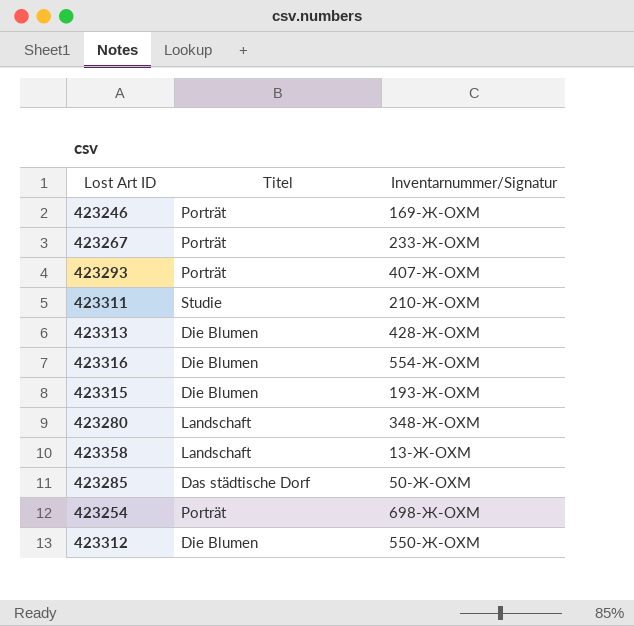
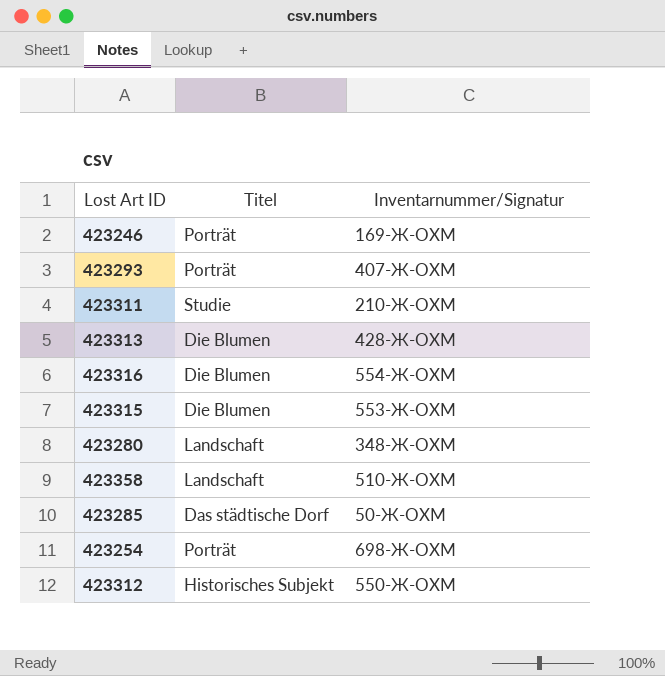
row 423267: Porträt | 233-Ж-ОХМ -> none
423315 | Inventarnummer/Signatur: 193-Ж-ОХМ -> 553-Ж-ОХМ
423358 | Inventarnummer/Signatur: 13-Ж-ОХМ -> 510-Ж-ОХМ
423312 | Titel: Die Blumen -> Historisches Subjekt

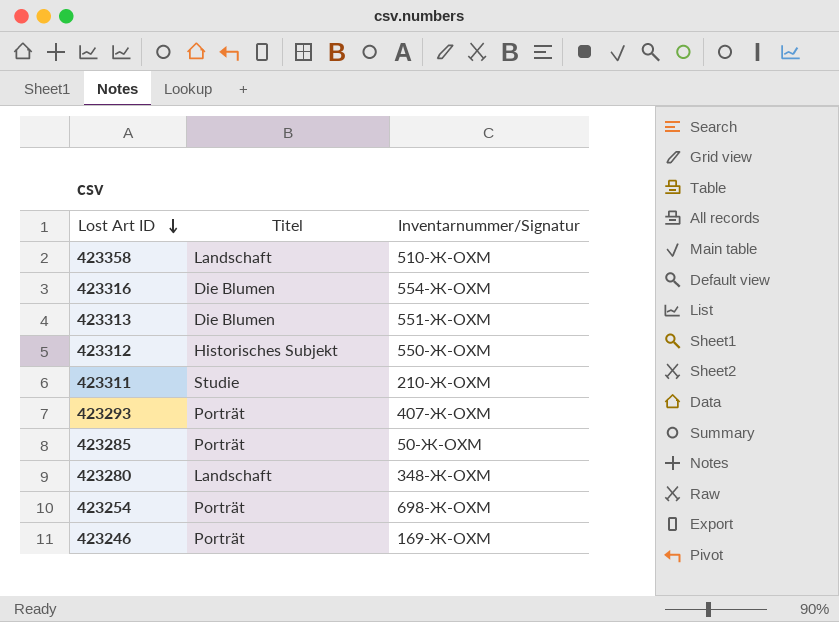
row order: none -> Lost Art ID descending
row 423315: Die Blumen | 553-Ж-ОХМ -> none
423313 | Inventarnummer/Signatur: 428-Ж-ОХМ -> 551-Ж-ОХМ
423285 | Titel: Das städtische Dorf -> Porträt

